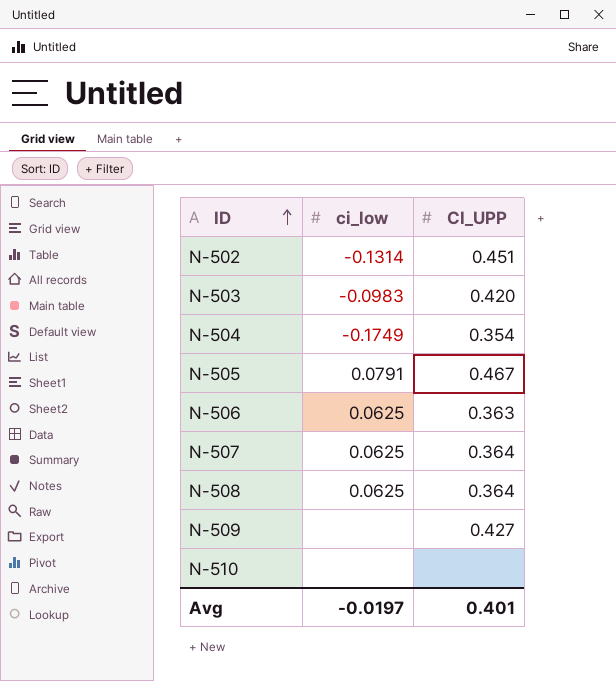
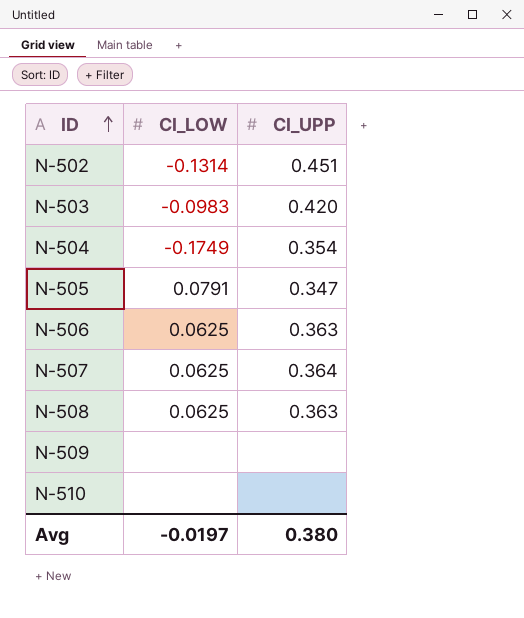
column name: ci_low -> CI_LOW
N-505 | CI_UPP: 0.467 -> 0.347
N-508 | CI_UPP: 0.364 -> 0.363
N-509 | CI_UPP: 0.427 -> none
Avg | CI_UPP: 0.401 -> 0.380

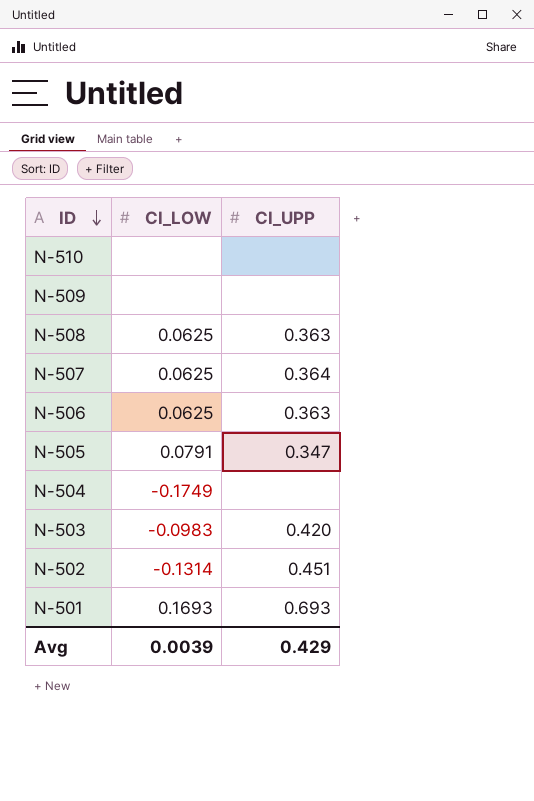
row order: ID ascending -> ID descending
N-504 | CI_UPP: 0.354 -> none
row N-501: none -> 0.1693 | 0.693
Avg | CI_LOW: -0.0197 -> 0.0039
Avg | CI_UPP: 0.380 -> 0.429

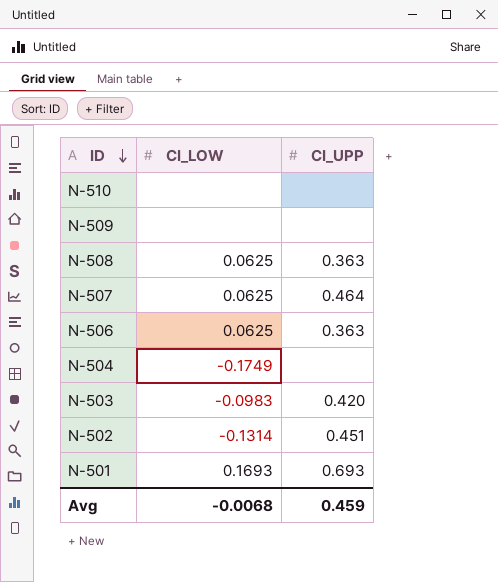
row N-505: 0.0791 | 0.347 -> none
N-507 | CI_UPP: 0.364 -> 0.464
Avg | CI_LOW: 0.0039 -> -0.0068
Avg | CI_UPP: 0.429 -> 0.459

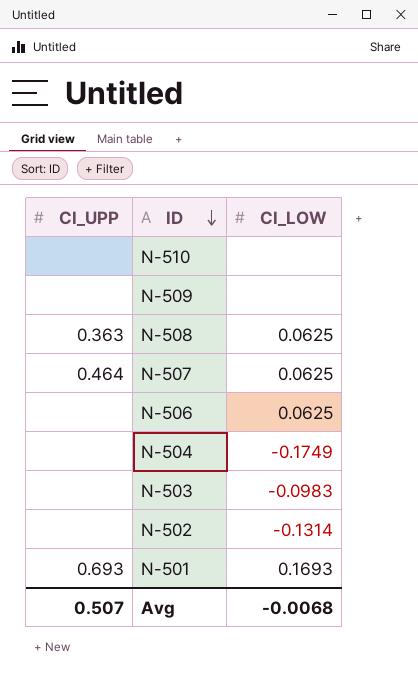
column CI_UPP | position: 3 -> 1
N-506 | CI_UPP: 0.363 -> none
N-503 | CI_UPP: 0.420 -> none
N-502 | CI_UPP: 0.451 -> none
Avg | CI_UPP: 0.459 -> 0.507

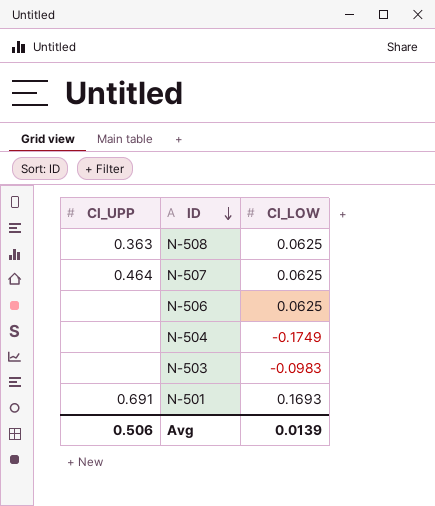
row N-510: none | none -> none
row N-509: none | none -> none
row N-502: none | -0.1314 -> none
N-501 | CI_UPP: 0.693 -> 0.691
Avg | CI_UPP: 0.507 -> 0.506
Avg | CI_LOW: -0.0068 -> 0.0139

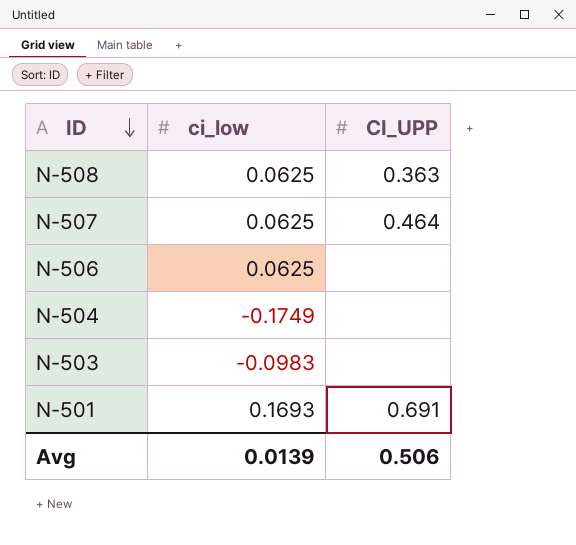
column name: CI_LOW -> ci_low
column CI_UPP | position: 1 -> 3

